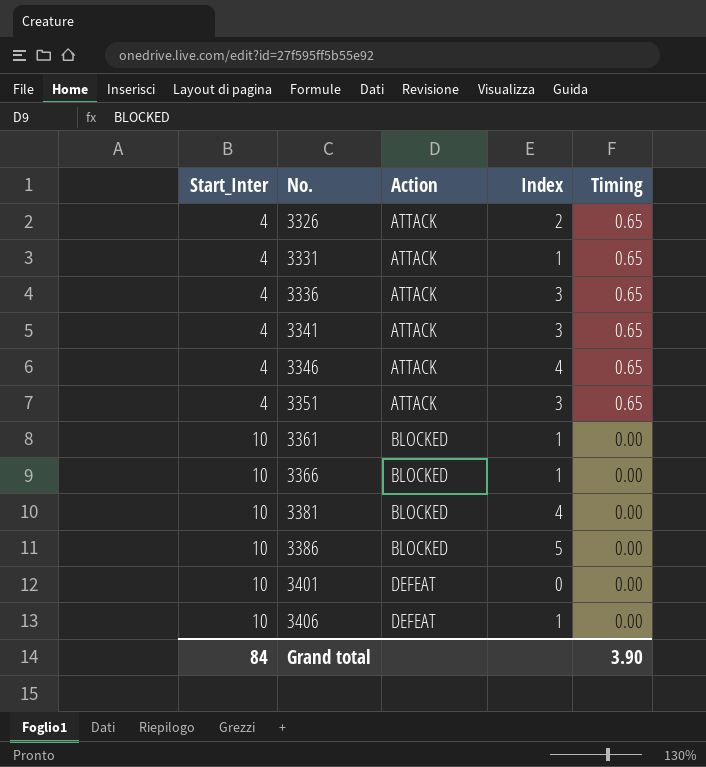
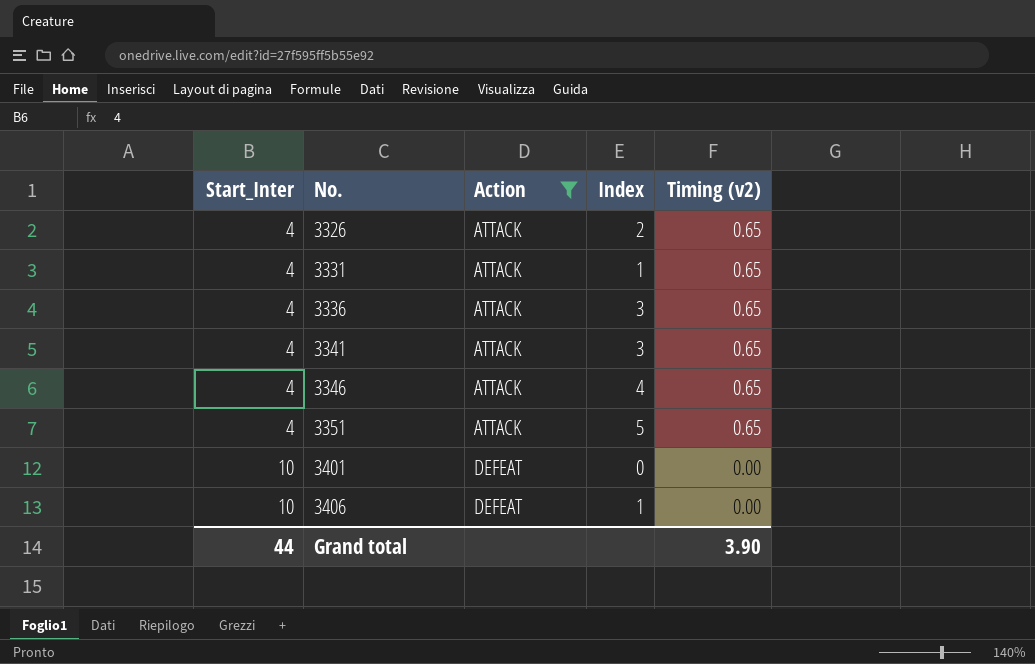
filter: none -> Action != BLOCKED
column name: Timing -> Timing (v2)
3351 | Index: 3 -> 5
Grand total | Start_Inter: 84 -> 44

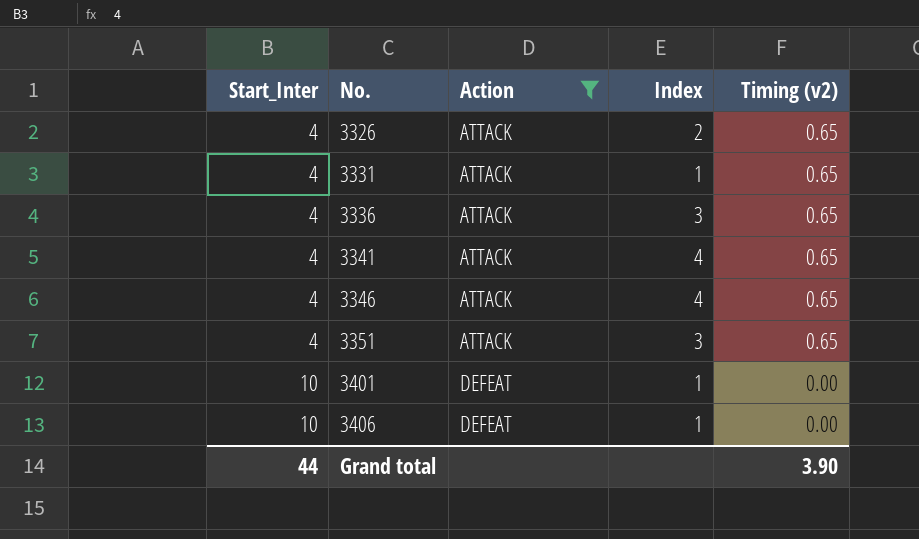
3341 | Index: 3 -> 4
3351 | Index: 5 -> 3
3401 | Index: 0 -> 1

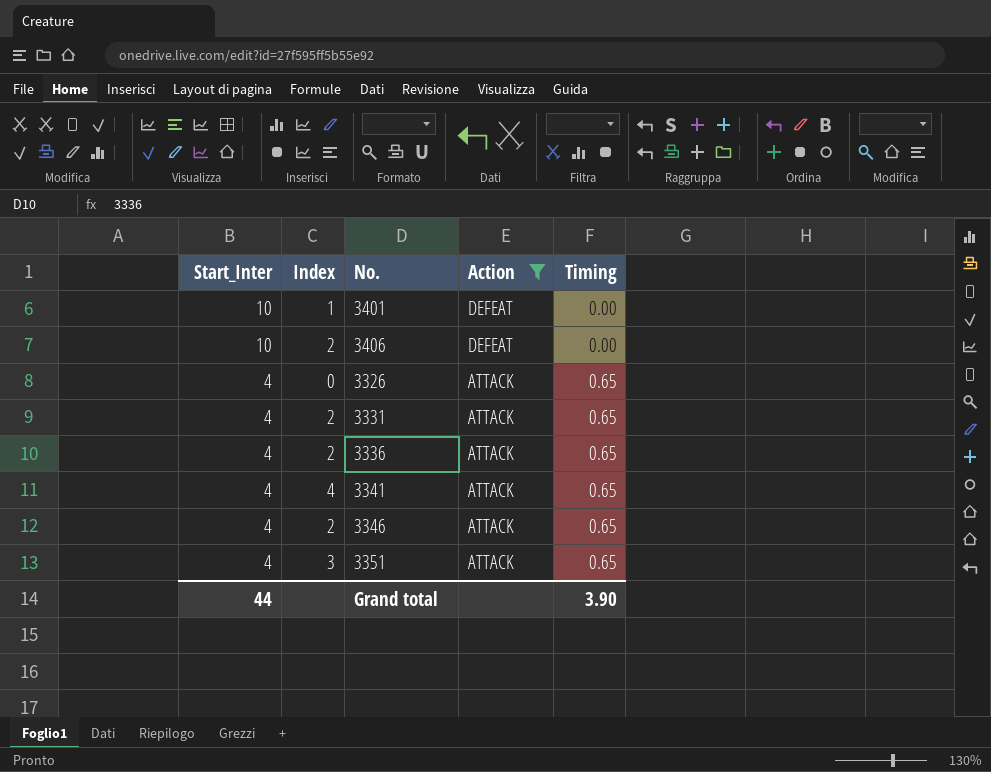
row order: Start_Inter ascending -> Start_Inter descending
column Index | position: 4 -> 2
column name: Timing (v2) -> Timing
3406 | Index: 1 -> 2
3326 | Index: 2 -> 0
3331 | Index: 1 -> 2
3336 | Index: 3 -> 2
3346 | Index: 4 -> 2

